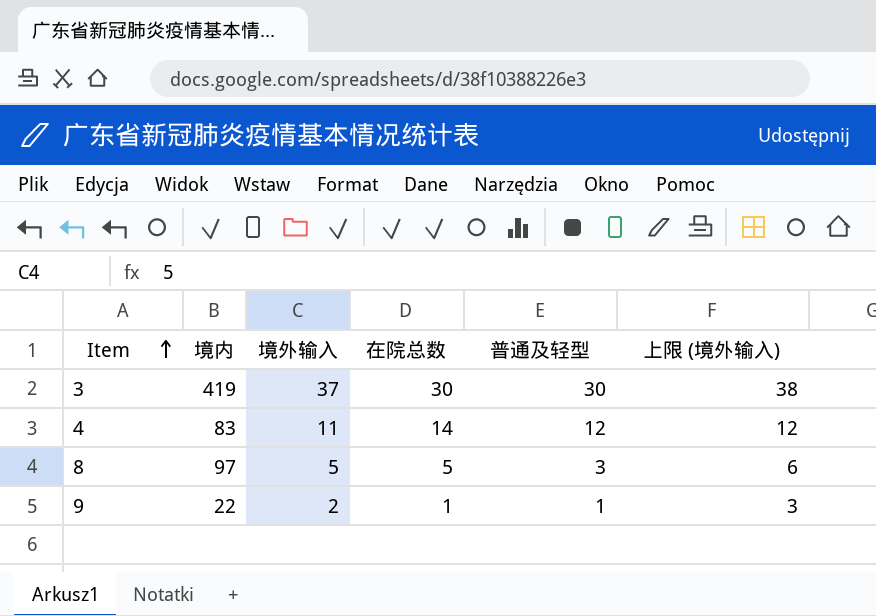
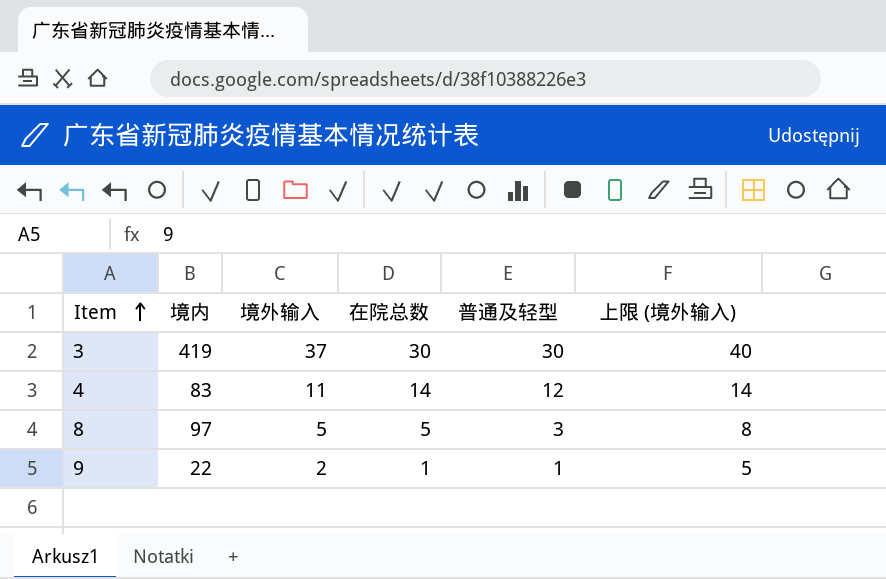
column 上限 (境外输入) | formula: [境外输入] + 1 -> [境外输入] + 3

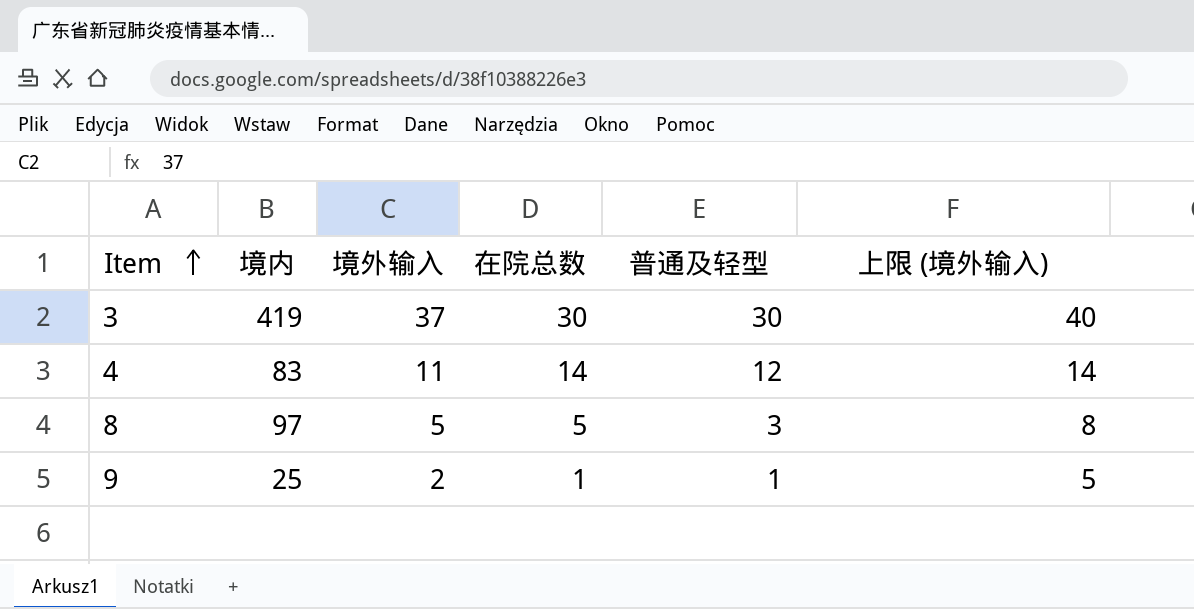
9 | 境内: 22 -> 25

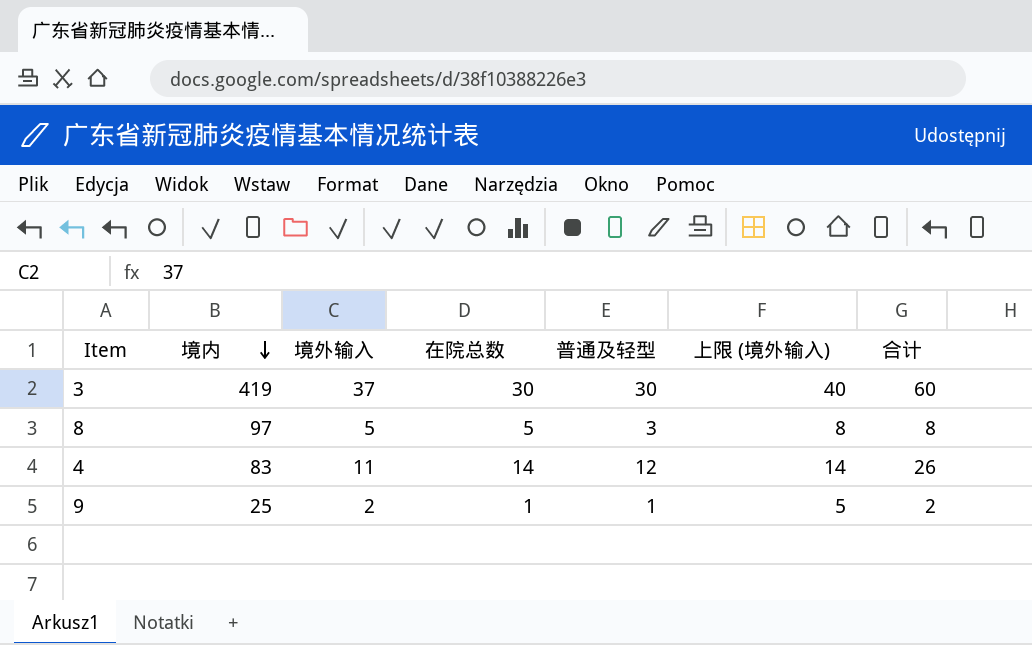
row order: Item ascending -> 境内 descending
column 合计 | formula: none -> [在院总数] + [普通及轻型]

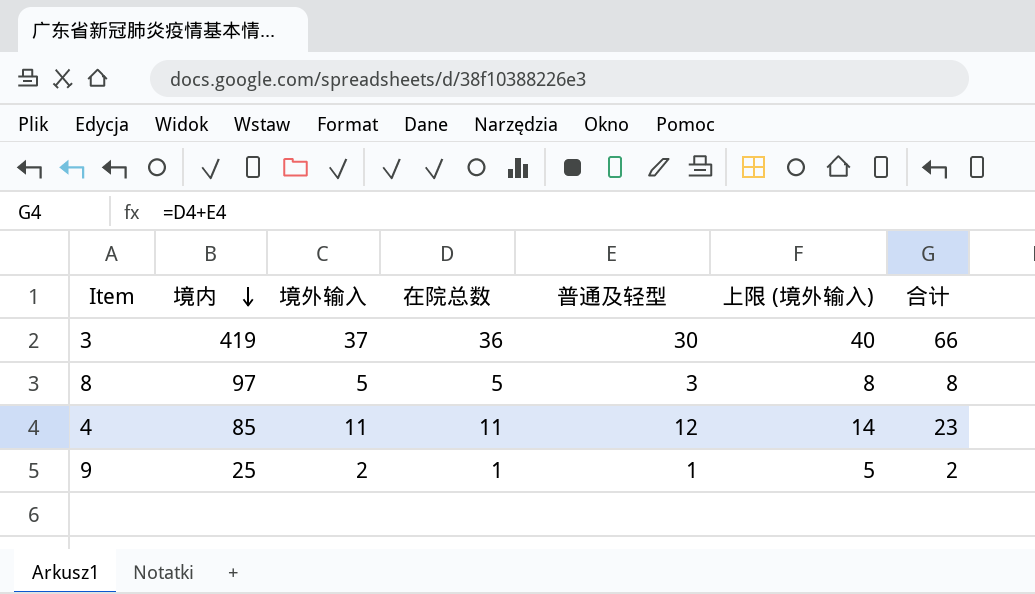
3 | 在院总数: 30 -> 36
3 | 合计: 60 -> 66
4 | 境内: 83 -> 85
4 | 在院总数: 14 -> 11
4 | 合计: 26 -> 23

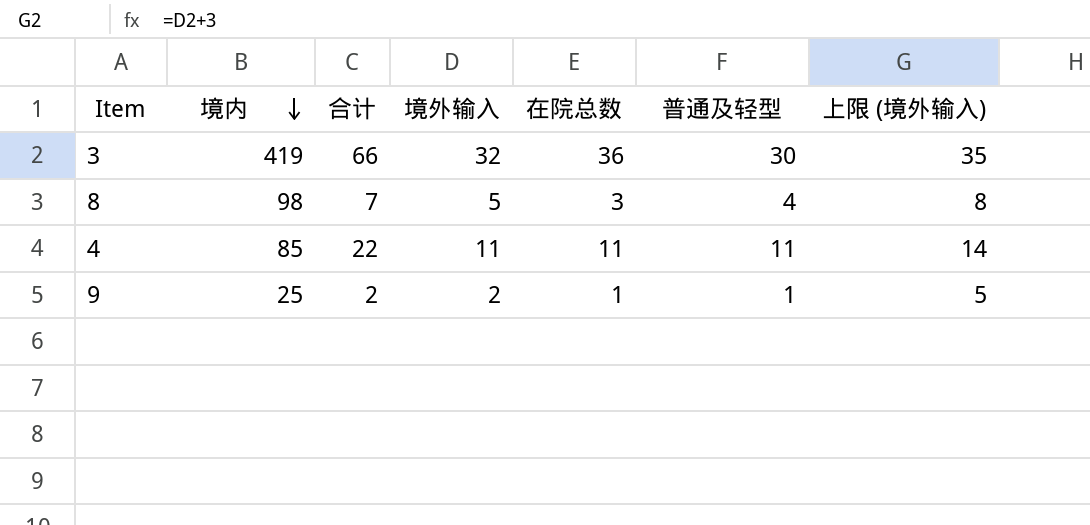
column 合计 | position: 7 -> 3
3 | 境外输入: 37 -> 32
3 | 上限 (境外输入): 40 -> 35
8 | 境内: 97 -> 98
8 | 合计: 8 -> 7
8 | 在院总数: 5 -> 3
8 | 普通及轻型: 3 -> 4
4 | 合计: 23 -> 22
4 | 普通及轻型: 12 -> 11

